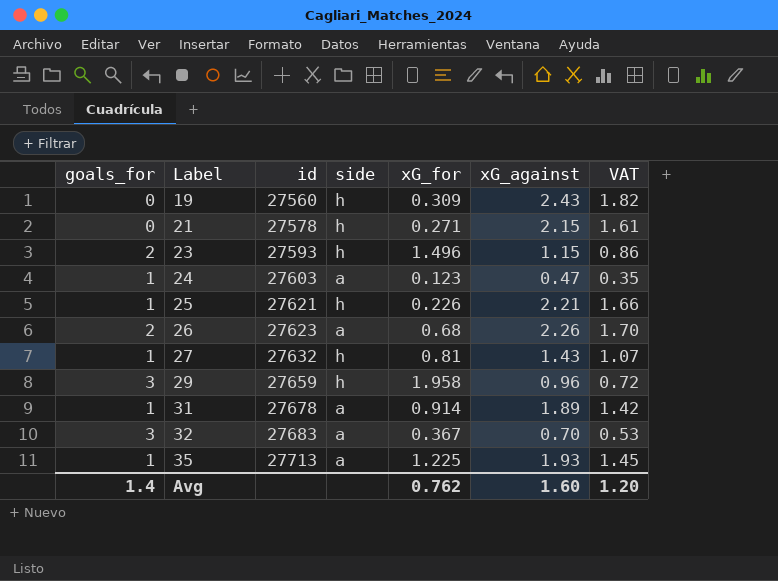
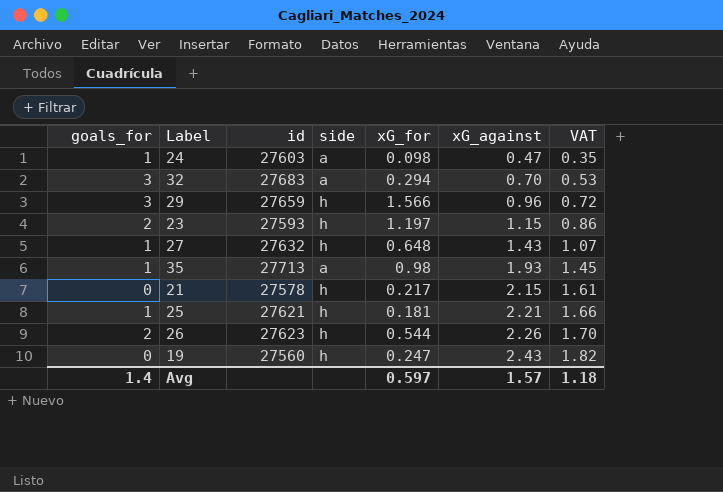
row order: Label ascending -> xG_against ascending
row 31: 1 | 27678 | a | 0.914 | 1.89 | 1.42 -> none
24 | xG_for: 0.123 -> 0.098
32 | xG_for: 0.367 -> 0.294
29 | xG_for: 1.958 -> 1.566
23 | xG_for: 1.496 -> 1.197
27 | xG_for: 0.81 -> 0.648
35 | xG_for: 1.225 -> 0.98
21 | xG_for: 0.271 -> 0.217
25 | xG_for: 0.226 -> 0.181
26 | side: a -> h
26 | xG_for: 0.68 -> 0.544
19 | xG_for: 0.309 -> 0.247
Avg | xG_for: 0.762 -> 0.597
Avg | xG_against: 1.60 -> 1.57
Avg | VAT: 1.20 -> 1.18

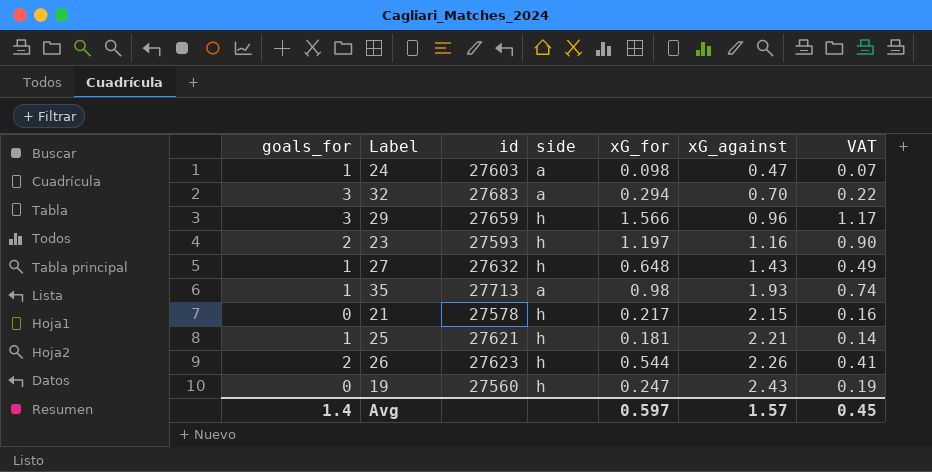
column VAT | formula: [xG_against] * 0.75 -> [xG_for] * 0.75
23 | xG_against: 1.15 -> 1.16
Avg | VAT: 1.18 -> 0.45

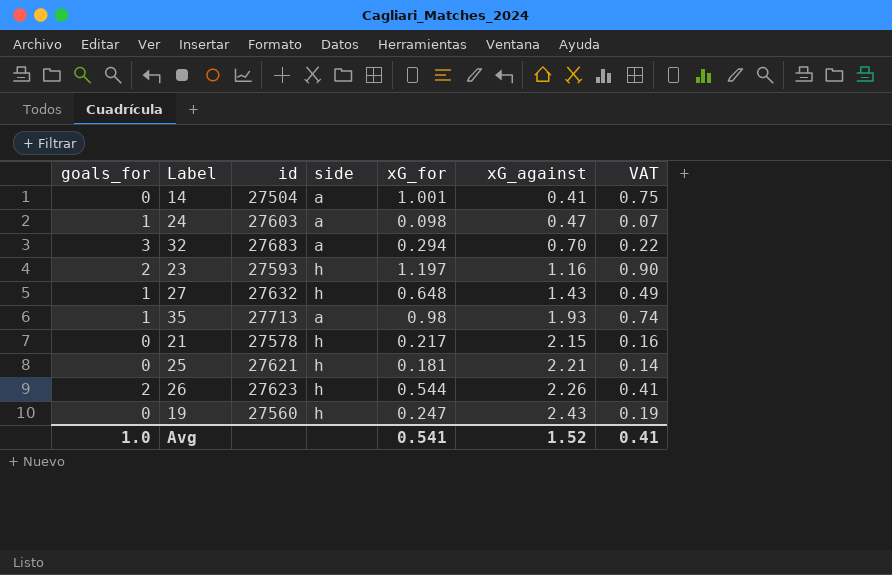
row 29: 3 | 27659 | h | 1.566 | 0.96 | 1.17 -> none
row 14: none -> 0 | 27504 | a | 1.001 | 0.41 | 0.75
25 | goals_for: 1 -> 0
Avg | goals_for: 1.4 -> 1.0
Avg | xG_for: 0.597 -> 0.541
Avg | xG_against: 1.57 -> 1.52
Avg | VAT: 0.45 -> 0.41

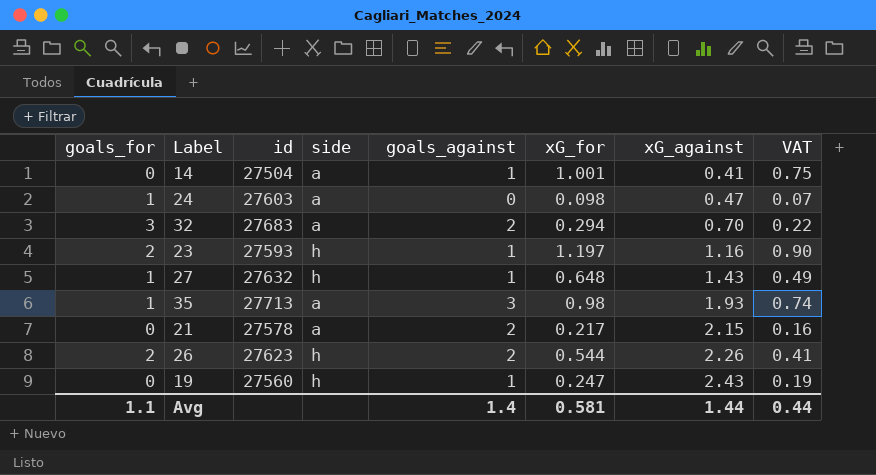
column goals_against | position: none -> 5
row 25: 0 | 27621 | h | 0.181 | 2.21 | 0.14 -> none
21 | side: h -> a
Avg | goals_for: 1.0 -> 1.1
Avg | xG_for: 0.541 -> 0.581
Avg | xG_against: 1.52 -> 1.44
Avg | VAT: 0.41 -> 0.44

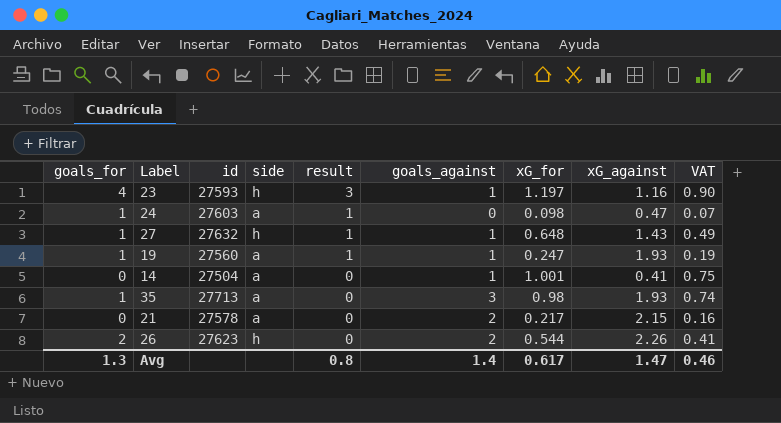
row order: xG_against ascending -> result descending
column result | position: none -> 5
row 32: 3 | 27683 | a | 2 | 0.294 | 0.70 | 0.22 -> none
23 | goals_for: 2 -> 4
19 | goals_for: 0 -> 1
19 | side: h -> a
19 | xG_against: 2.43 -> 1.93
Avg | goals_for: 1.1 -> 1.3
Avg | xG_for: 0.581 -> 0.617
Avg | xG_against: 1.44 -> 1.47
Avg | VAT: 0.44 -> 0.46

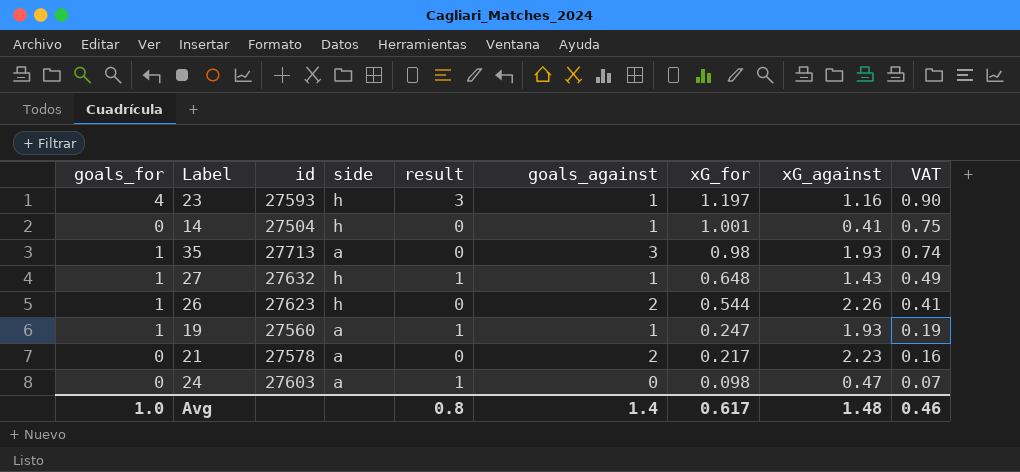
row order: result descending -> xG_for descending
14 | side: a -> h
26 | goals_for: 2 -> 1
21 | xG_against: 2.15 -> 2.23
24 | goals_for: 1 -> 0
Avg | goals_for: 1.3 -> 1.0
Avg | xG_against: 1.47 -> 1.48

